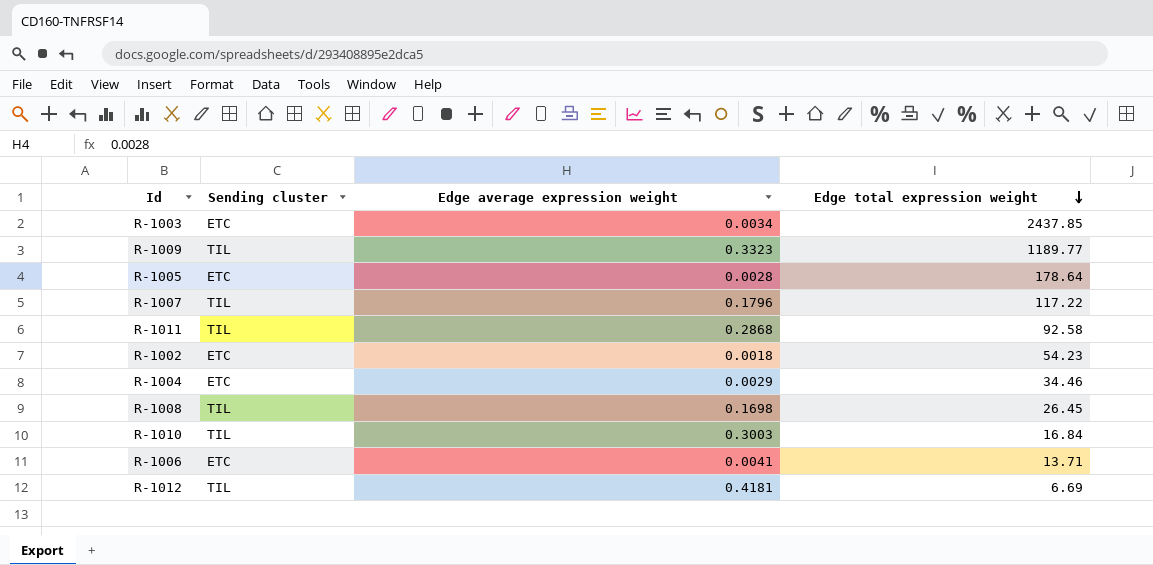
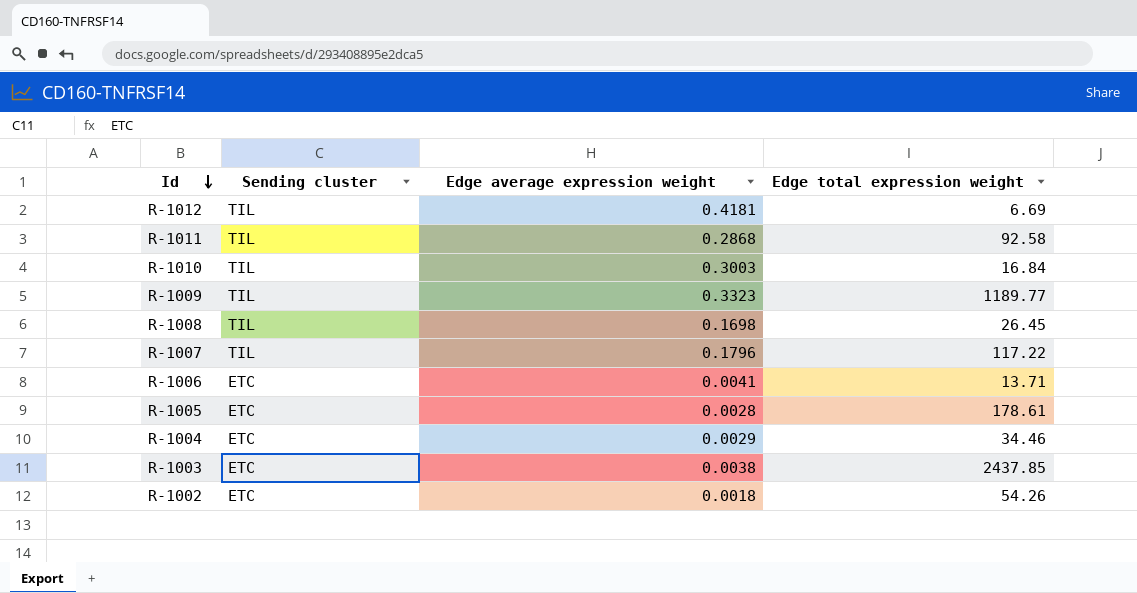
row order: Edge total expression weight descending -> Id descending
R-1005 | Edge total expression weight: 178.64 -> 178.61
R-1003 | Edge average expression weight: 0.0034 -> 0.0038
R-1002 | Edge total expression weight: 54.23 -> 54.26

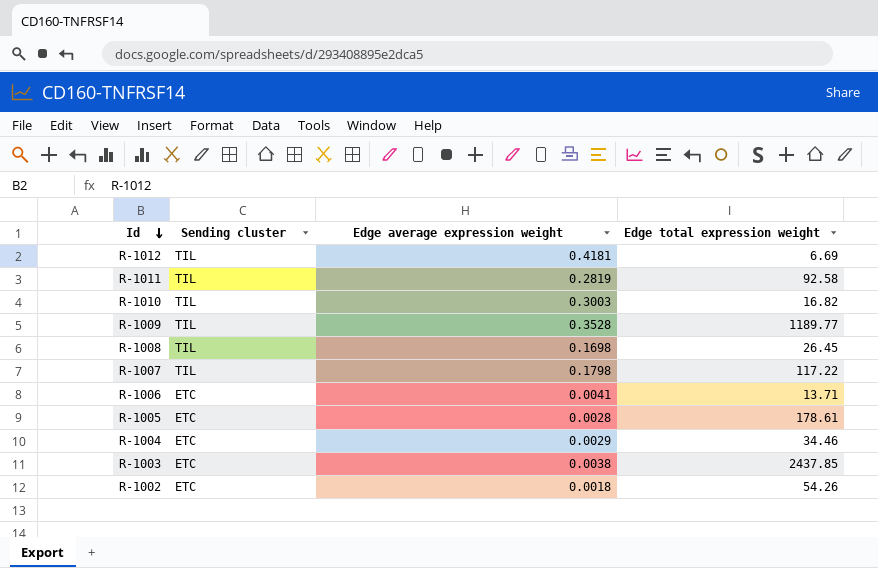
R-1011 | Edge average expression weight: 0.2868 -> 0.2819
R-1010 | Edge total expression weight: 16.84 -> 16.82
R-1009 | Edge average expression weight: 0.3323 -> 0.3528
R-1007 | Edge average expression weight: 0.1796 -> 0.1798

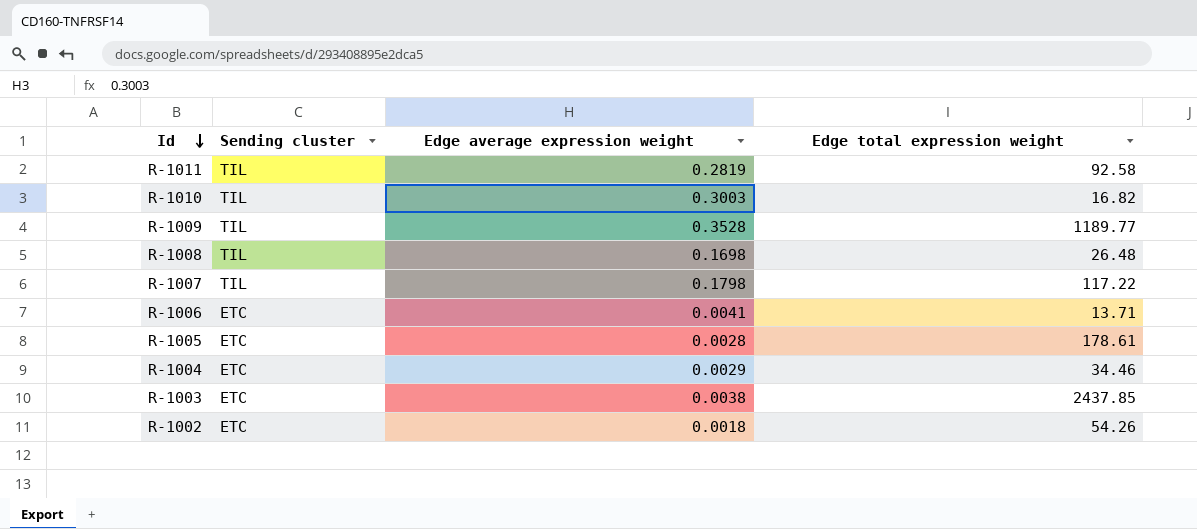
row R-1012: TIL | 0.4181 | 6.69 -> none
R-1008 | Edge total expression weight: 26.45 -> 26.48

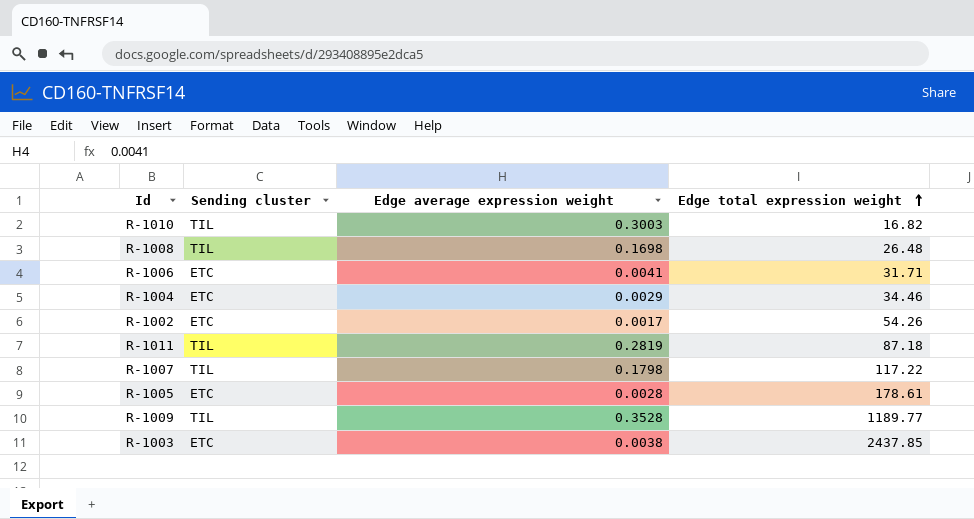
row order: Id descending -> Edge total expression weight ascending
R-1006 | Edge total expression weight: 13.71 -> 31.71
R-1002 | Edge average expression weight: 0.0018 -> 0.0017
R-1011 | Edge total expression weight: 92.58 -> 87.18

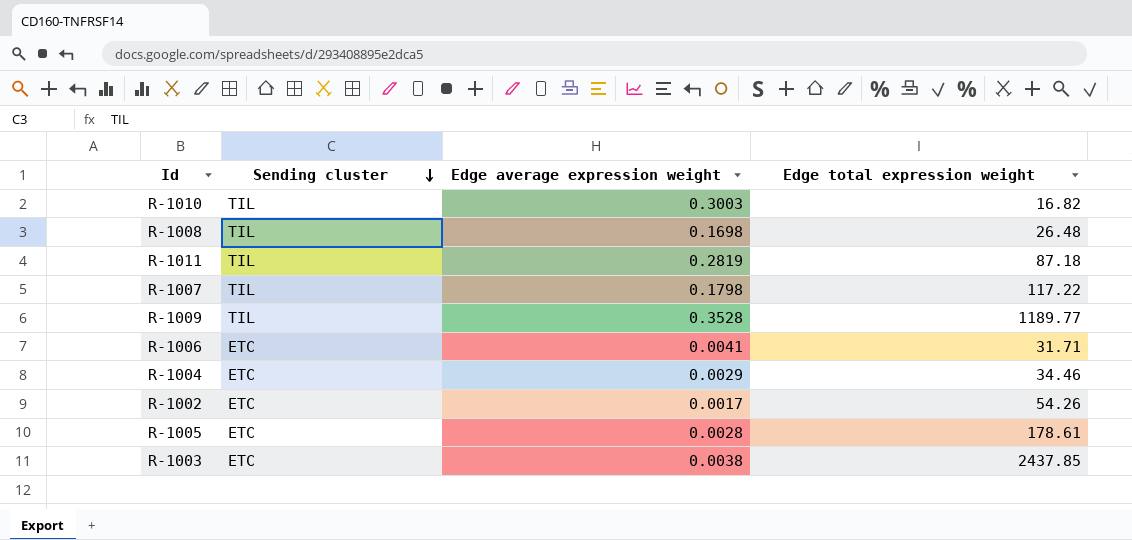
row order: Edge total expression weight ascending -> Sending cluster descending

